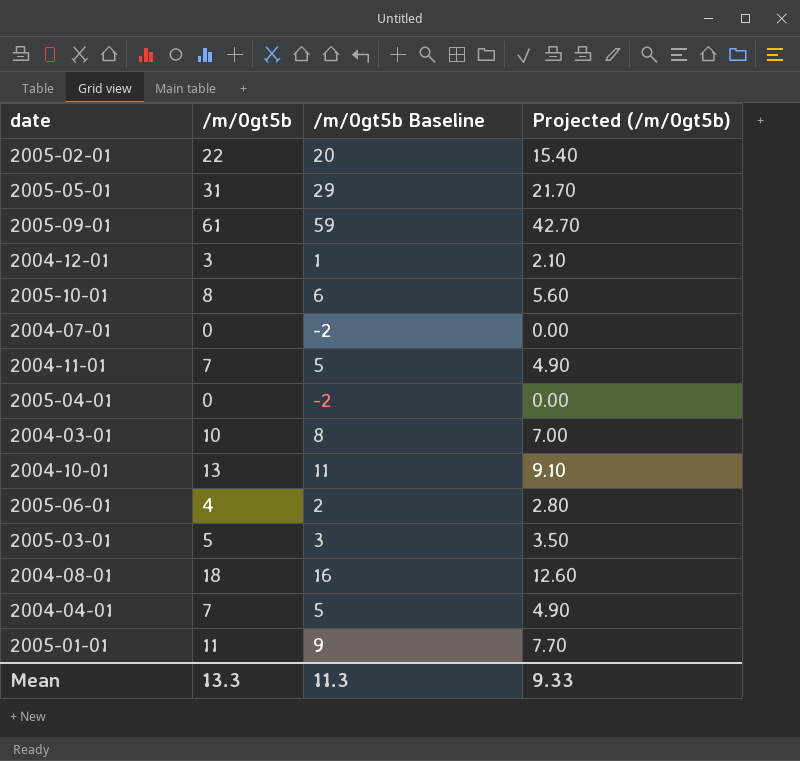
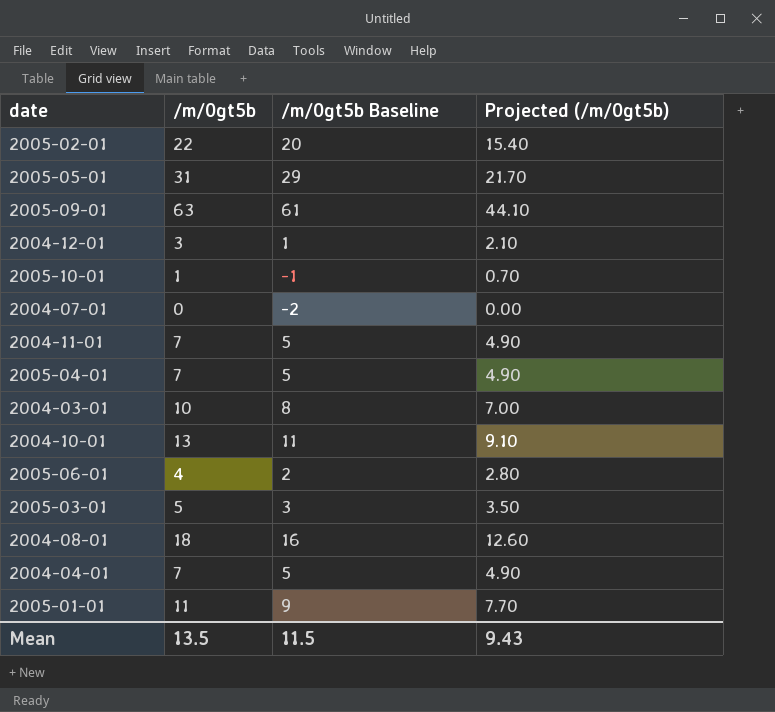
2005-09-01 | /m/0gt5b: 61 -> 63
2005-09-01 | /m/0gt5b Baseline: 59 -> 61
2005-09-01 | Projected (/m/0gt5b): 42.70 -> 44.10
2005-10-01 | /m/0gt5b: 8 -> 1
2005-10-01 | /m/0gt5b Baseline: 6 -> -1
2005-10-01 | Projected (/m/0gt5b): 5.60 -> 0.70
2005-04-01 | /m/0gt5b: 0 -> 7
2005-04-01 | /m/0gt5b Baseline: -2 -> 5
2005-04-01 | Projected (/m/0gt5b): 0.00 -> 4.90
Mean | /m/0gt5b: 13.3 -> 13.5
Mean | /m/0gt5b Baseline: 11.3 -> 11.5
Mean | Projected (/m/0gt5b): 9.33 -> 9.43

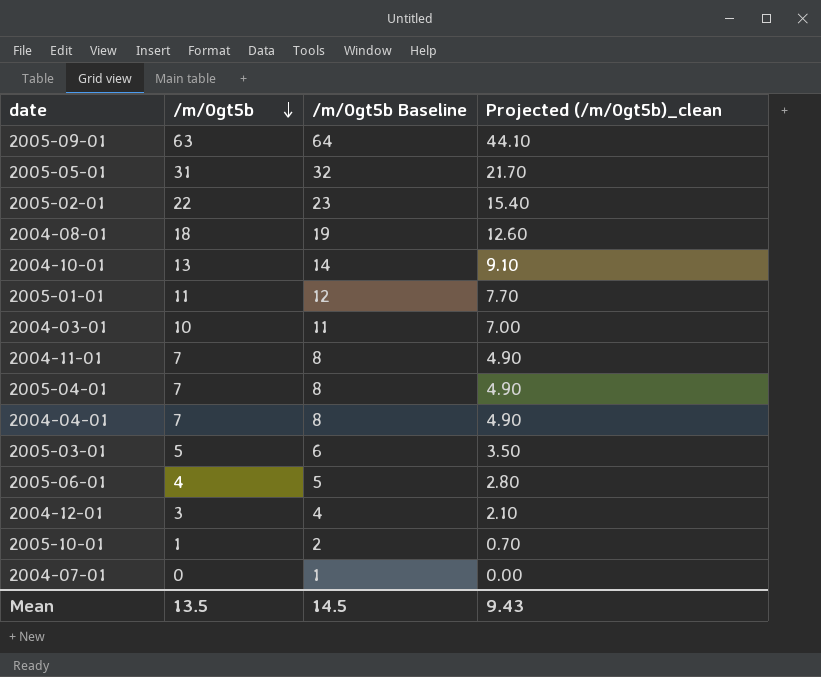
row order: none -> /m/0gt5b descending
column /m/0gt5b Baseline | formula: [/m/0gt5b] - 2 -> [/m/0gt5b] + 1
column name: Projected (/m/0gt5b) -> Projected (/m/0gt5b)_clean
Mean | /m/0gt5b Baseline: 11.5 -> 14.5

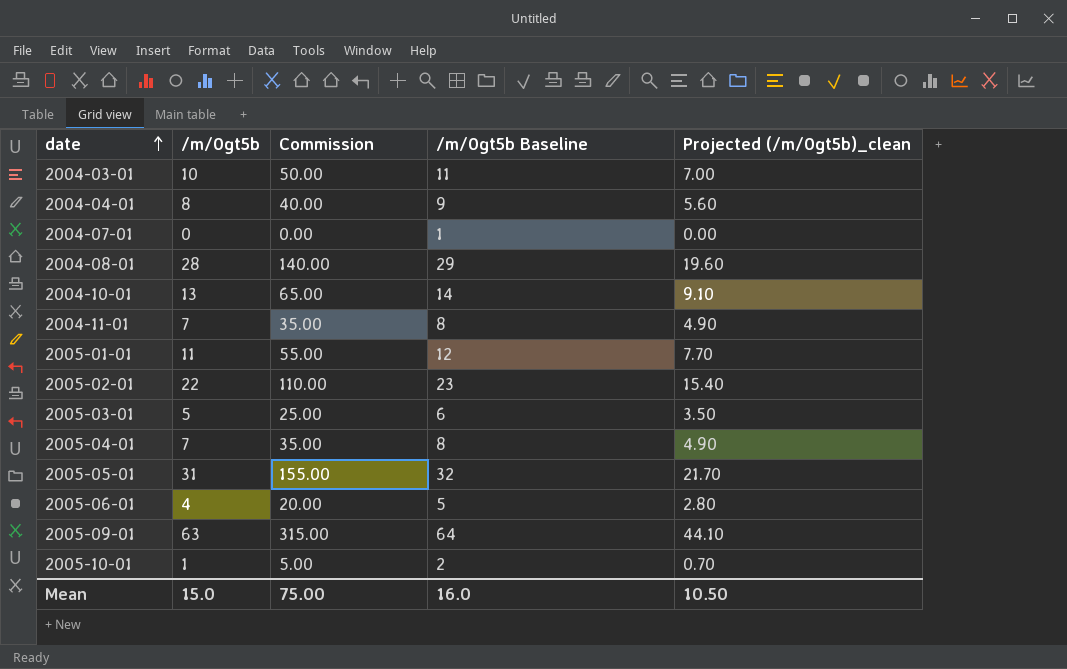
row order: /m/0gt5b descending -> date ascending
column Commission | formula: none -> [/m/0gt5b] * 5
row 2004-12-01: 3 | 4 | 2.10 -> none
2004-04-01 | /m/0gt5b: 7 -> 8
2004-04-01 | /m/0gt5b Baseline: 8 -> 9
2004-04-01 | Projected (/m/0gt5b)_clean: 4.90 -> 5.60
2004-08-01 | /m/0gt5b: 18 -> 28
2004-08-01 | /m/0gt5b Baseline: 19 -> 29
2004-08-01 | Projected (/m/0gt5b)_clean: 12.60 -> 19.60
Mean | /m/0gt5b: 13.5 -> 15.0
Mean | /m/0gt5b Baseline: 14.5 -> 16.0
Mean | Projected (/m/0gt5b)_clean: 9.43 -> 10.50

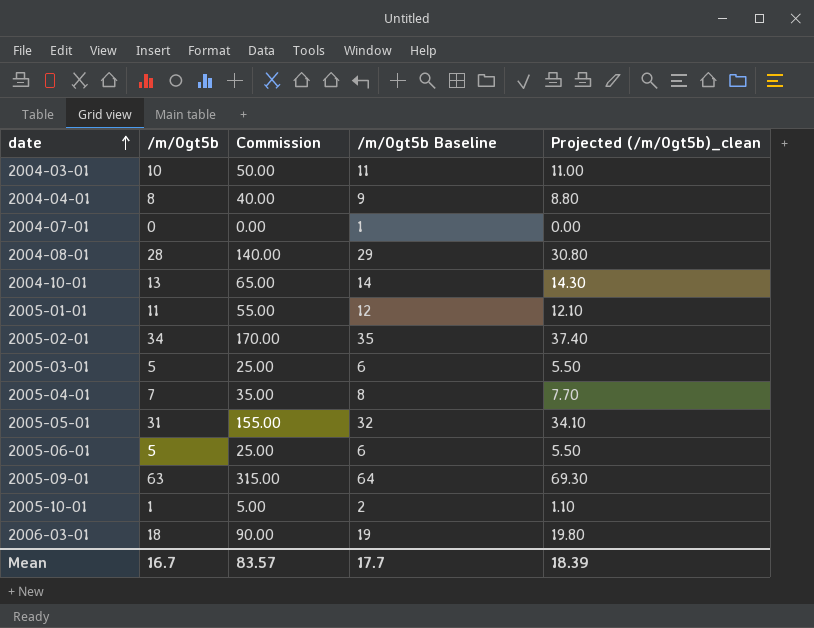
column Projected (/m/0gt5b)_clean | formula: [/m/0gt5b] * 0.7 -> [/m/0gt5b] * 1.1
row 2004-11-01: 7 | 35.00 | 8 | 4.90 -> none
2005-02-01 | /m/0gt5b: 22 -> 34
2005-02-01 | Commission: 110.00 -> 170.00
2005-02-01 | /m/0gt5b Baseline: 23 -> 35
2005-06-01 | /m/0gt5b: 4 -> 5
2005-06-01 | Commission: 20.00 -> 25.00
2005-06-01 | /m/0gt5b Baseline: 5 -> 6
row 2006-03-01: none -> 18 | 90.00 | 19 | 19.80
Mean | /m/0gt5b: 15.0 -> 16.7
Mean | Commission: 75.00 -> 83.57
Mean | /m/0gt5b Baseline: 16.0 -> 17.7
Mean | Projected (/m/0gt5b)_clean: 10.50 -> 18.39

